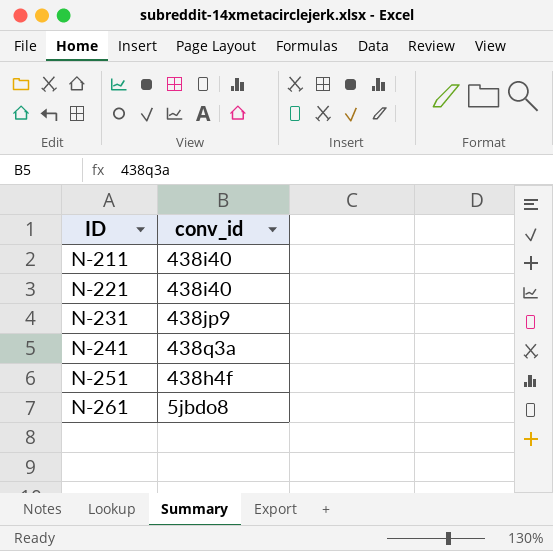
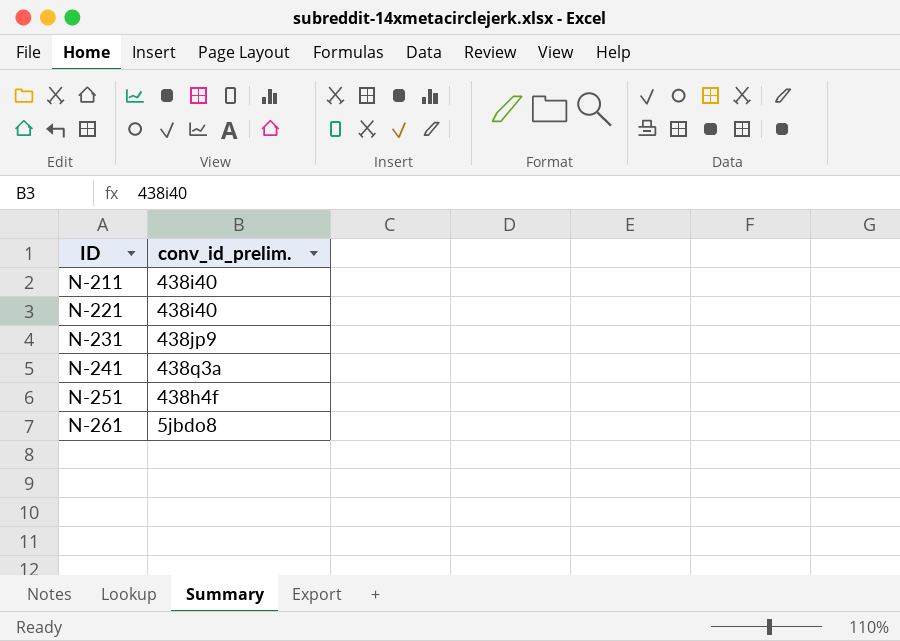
column name: conv_id -> conv_id_prelim.

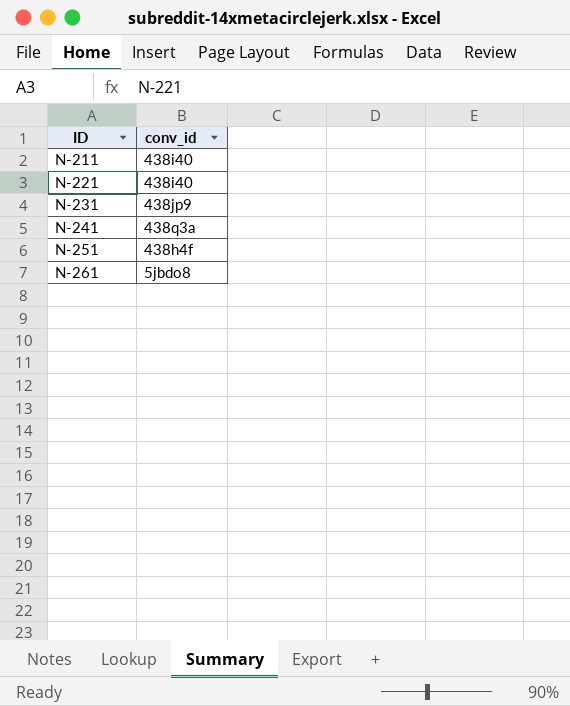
column name: conv_id_prelim. -> conv_id

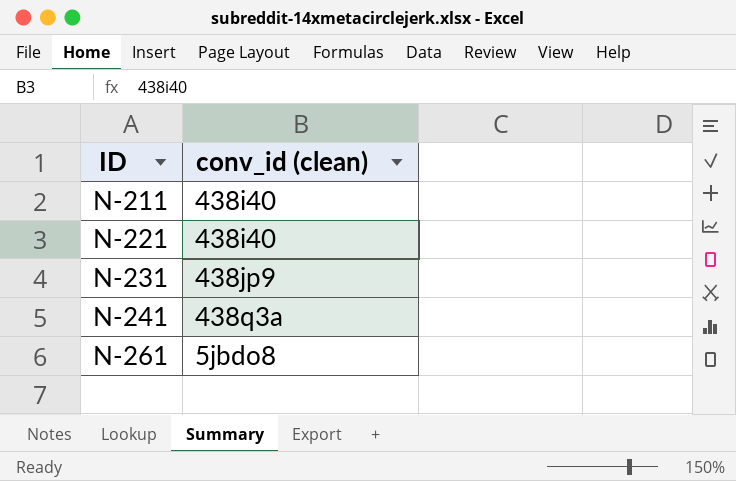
column name: conv_id -> conv_id (clean)
row N-251: 438h4f -> none

